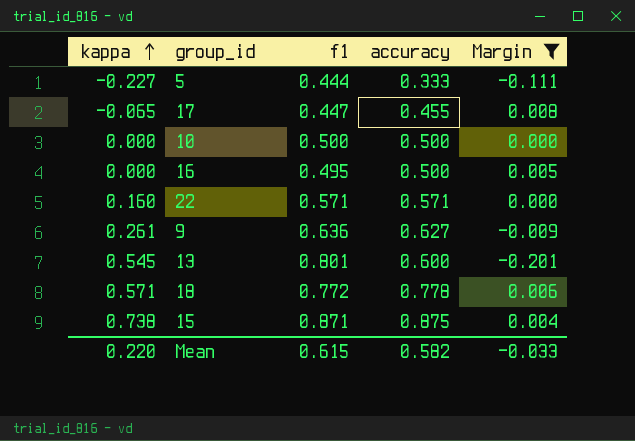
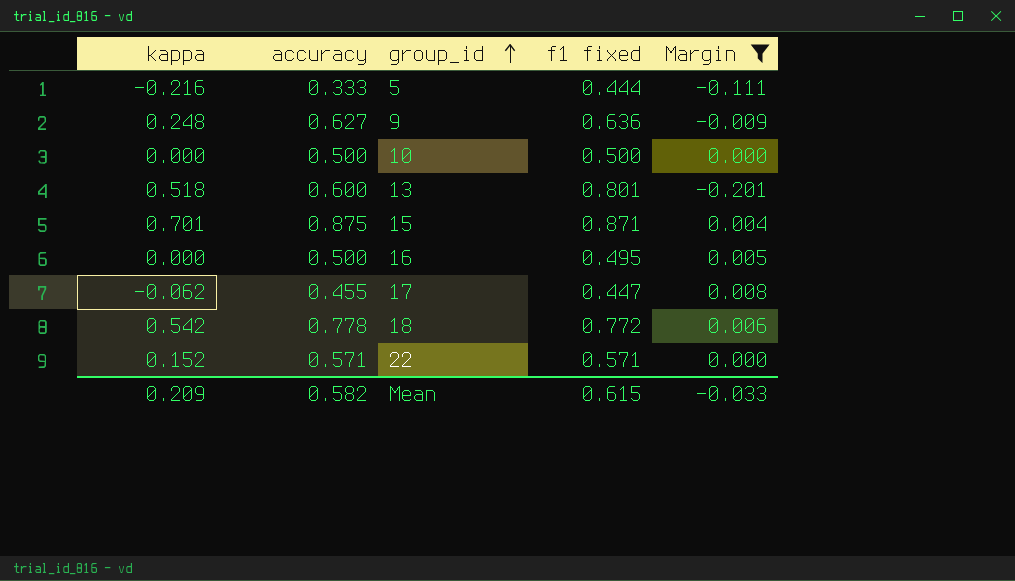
row order: kappa ascending -> group_id ascending
column accuracy | position: 4 -> 2
column name: f1 -> f1 fixed
5 | kappa: -0.227 -> -0.216
9 | kappa: 0.261 -> 0.248
13 | kappa: 0.545 -> 0.518
15 | kappa: 0.738 -> 0.701
17 | kappa: -0.065 -> -0.062
18 | kappa: 0.571 -> 0.542
22 | kappa: 0.160 -> 0.152
Mean | kappa: 0.220 -> 0.209

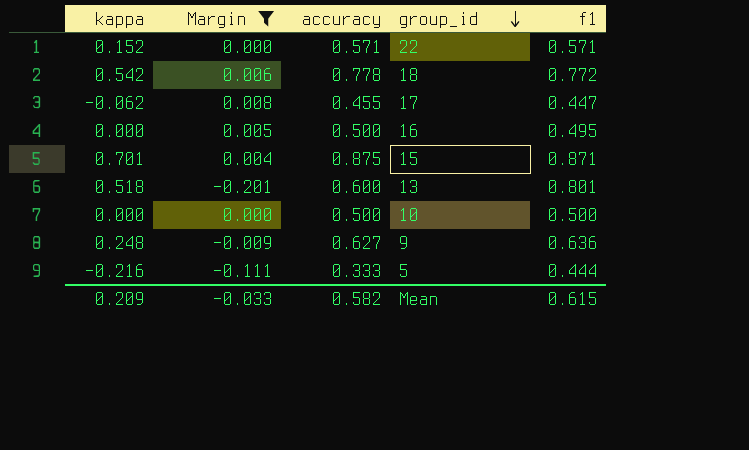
row order: group_id ascending -> group_id descending
column Margin | position: 5 -> 2
column name: f1 fixed -> f1

